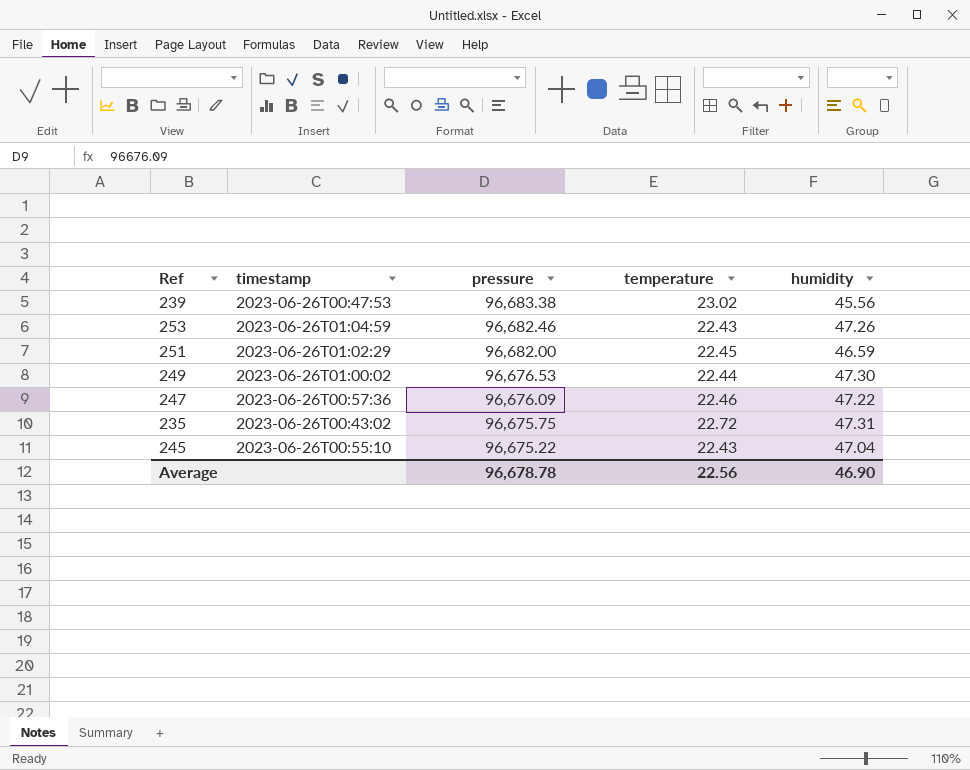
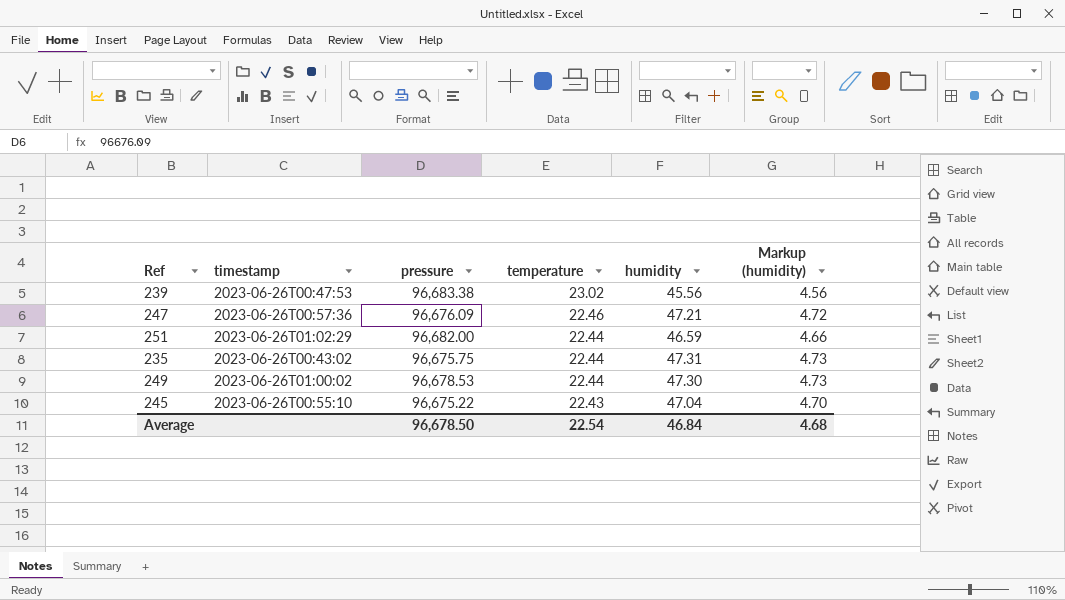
row order: pressure descending -> temperature descending
column Markup (humidity) | formula: none -> [humidity] * 0.1
row 253: 2023-06-26T01:04:59 | 96,682.46 | 22.43 | 47.26 -> none
247 | humidity: 47.22 -> 47.21
251 | temperature: 22.45 -> 22.44
235 | temperature: 22.72 -> 22.44
249 | pressure: 96,676.53 -> 96,678.53
Average | pressure: 96,678.78 -> 96,678.50
Average | temperature: 22.56 -> 22.54
Average | humidity: 46.90 -> 46.84

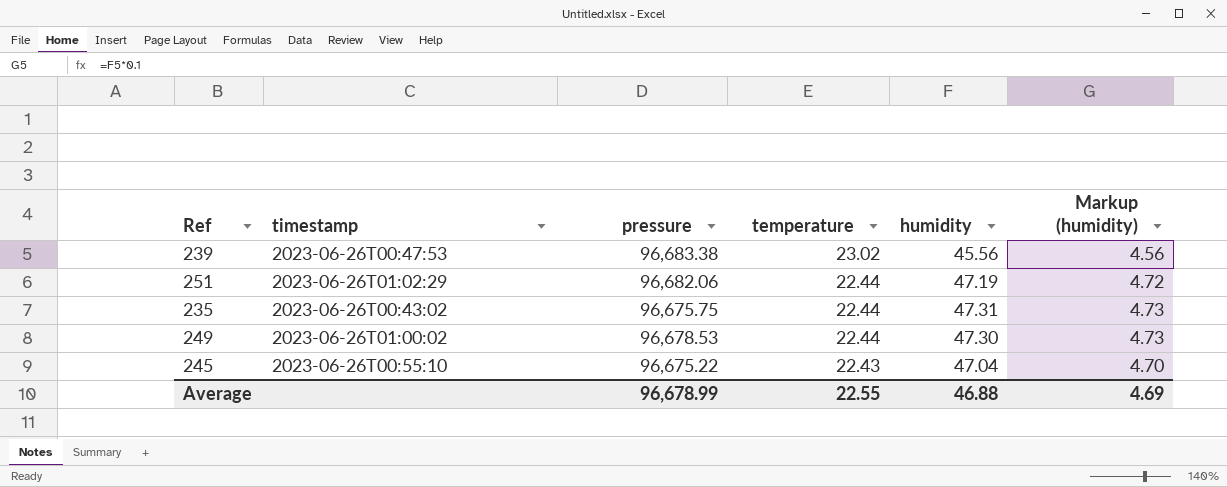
row 247: 2023-06-26T00:57:36 | 96,676.09 | 22.46 | 47.21 | 4.72 -> none
251 | pressure: 96,682.00 -> 96,682.06
251 | humidity: 46.59 -> 47.19
251 | Markup (humidity): 4.66 -> 4.72
Average | pressure: 96,678.50 -> 96,678.99
Average | temperature: 22.54 -> 22.55
Average | humidity: 46.84 -> 46.88
Average | Markup (humidity): 4.68 -> 4.69

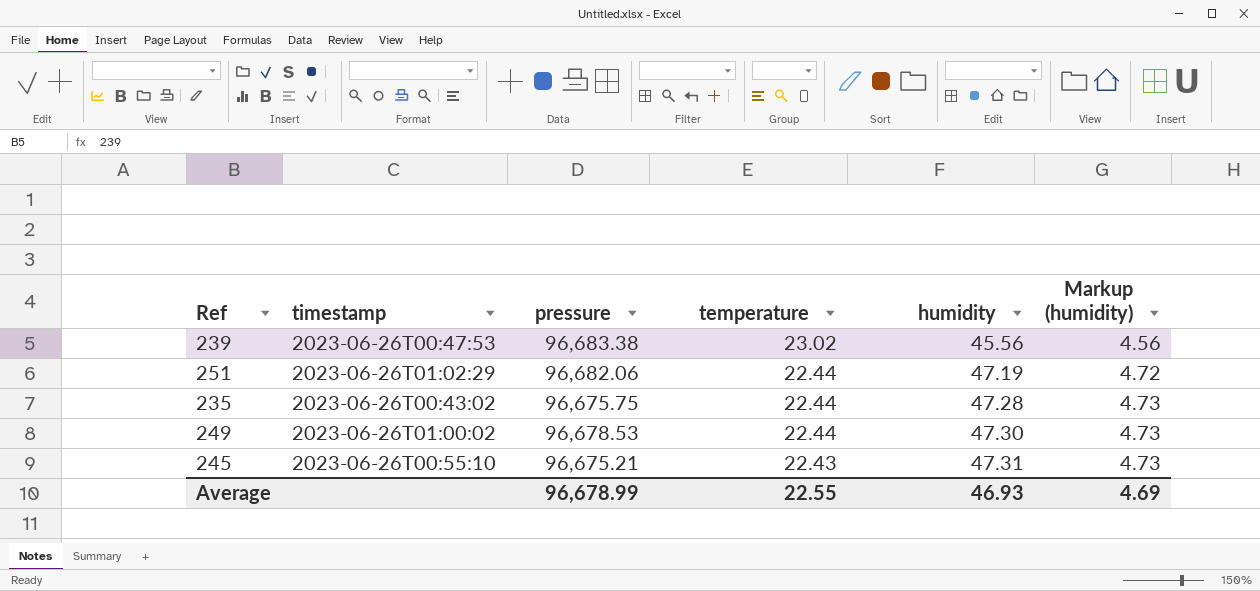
235 | humidity: 47.31 -> 47.28
245 | pressure: 96,675.22 -> 96,675.21
245 | humidity: 47.04 -> 47.31
245 | Markup (humidity): 4.70 -> 4.73
Average | humidity: 46.88 -> 46.93

